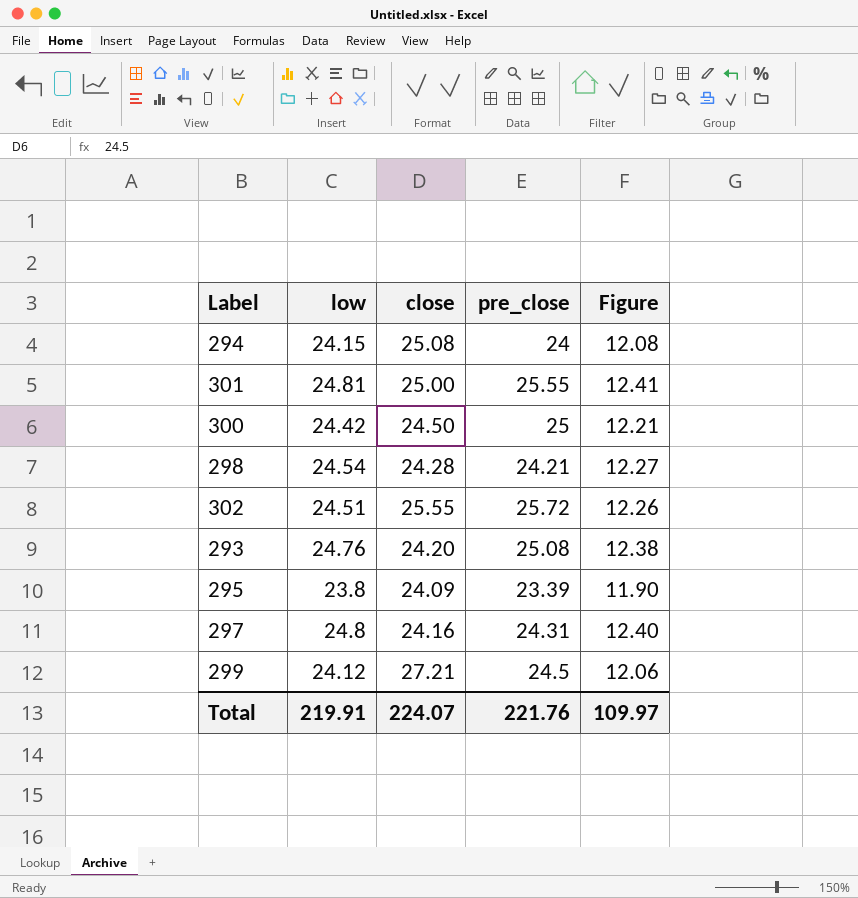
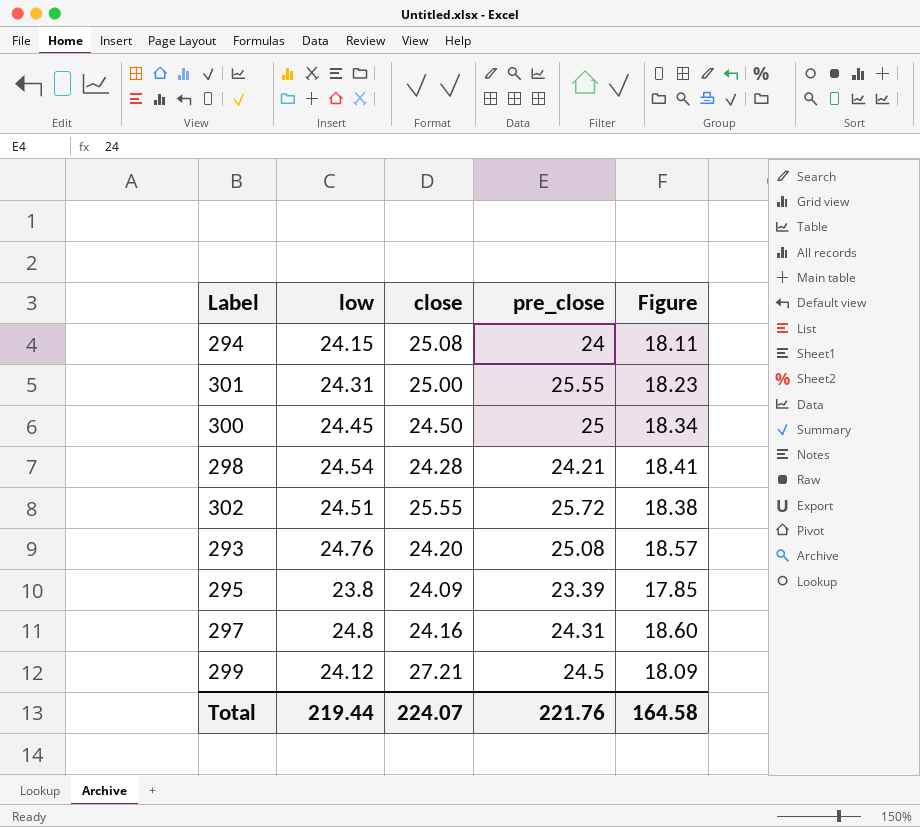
column Figure | formula: [low] * 0.5 -> [low] * 0.75
301 | low: 24.81 -> 24.31
300 | low: 24.42 -> 24.45
Total | low: 219.91 -> 219.44
Total | Figure: 109.97 -> 164.58

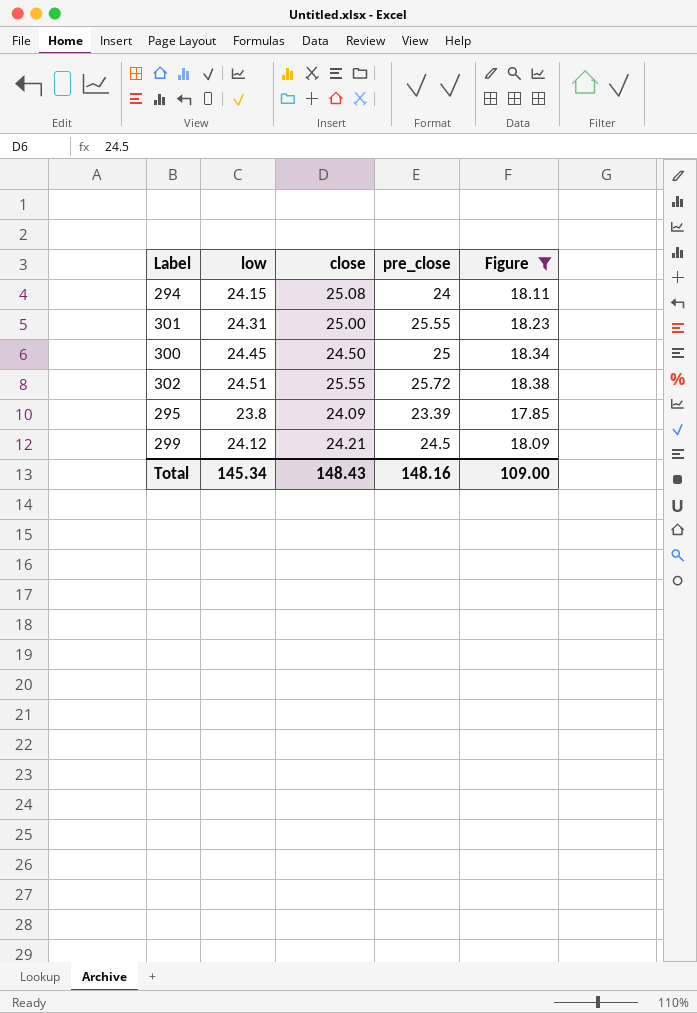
filter: none -> Figure <= 18.38
299 | close: 27.21 -> 24.21
Total | low: 219.44 -> 145.34
Total | close: 224.07 -> 148.43
Total | pre_close: 221.76 -> 148.16
Total | Figure: 164.58 -> 109.00

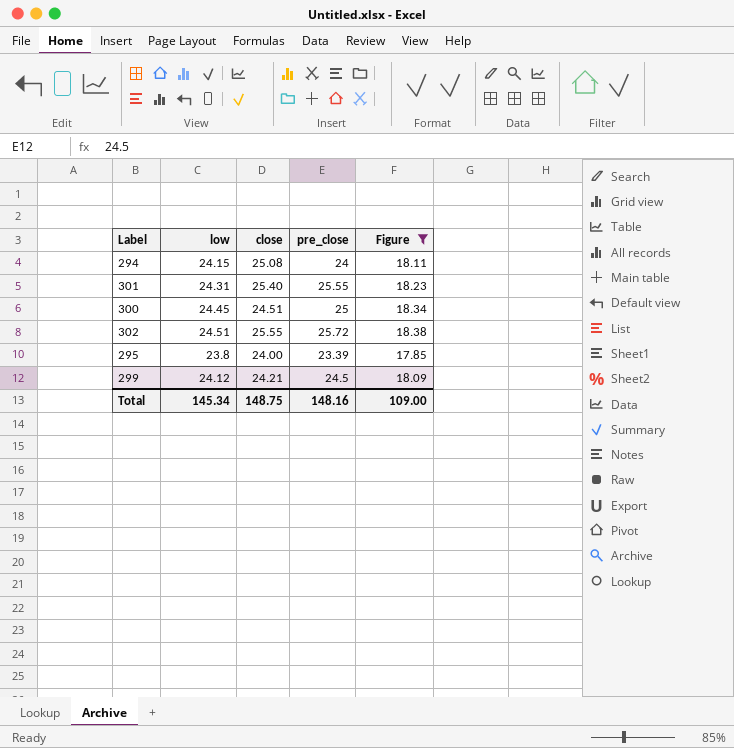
301 | close: 25.00 -> 25.40
300 | close: 24.50 -> 24.51
295 | close: 24.09 -> 24.00
Total | close: 148.43 -> 148.75

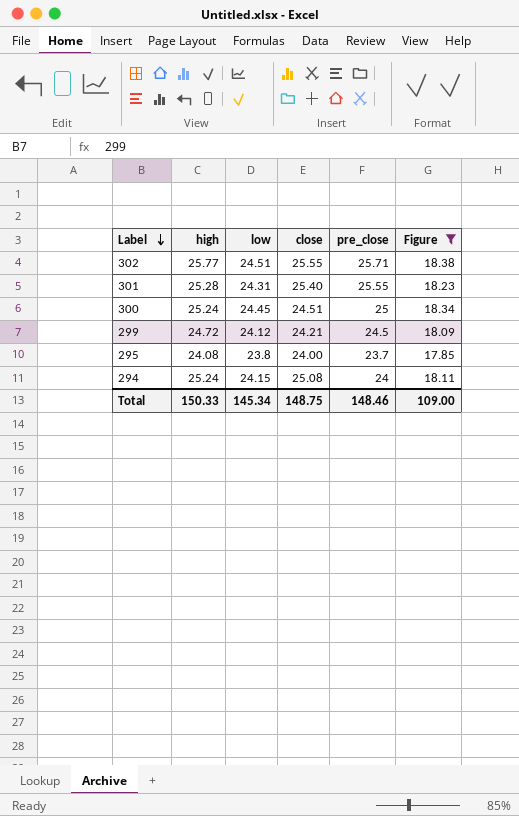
row order: none -> Label descending
column high | position: none -> 2
302 | pre_close: 25.72 -> 25.71
295 | pre_close: 23.39 -> 23.7
Total | pre_close: 148.16 -> 148.46

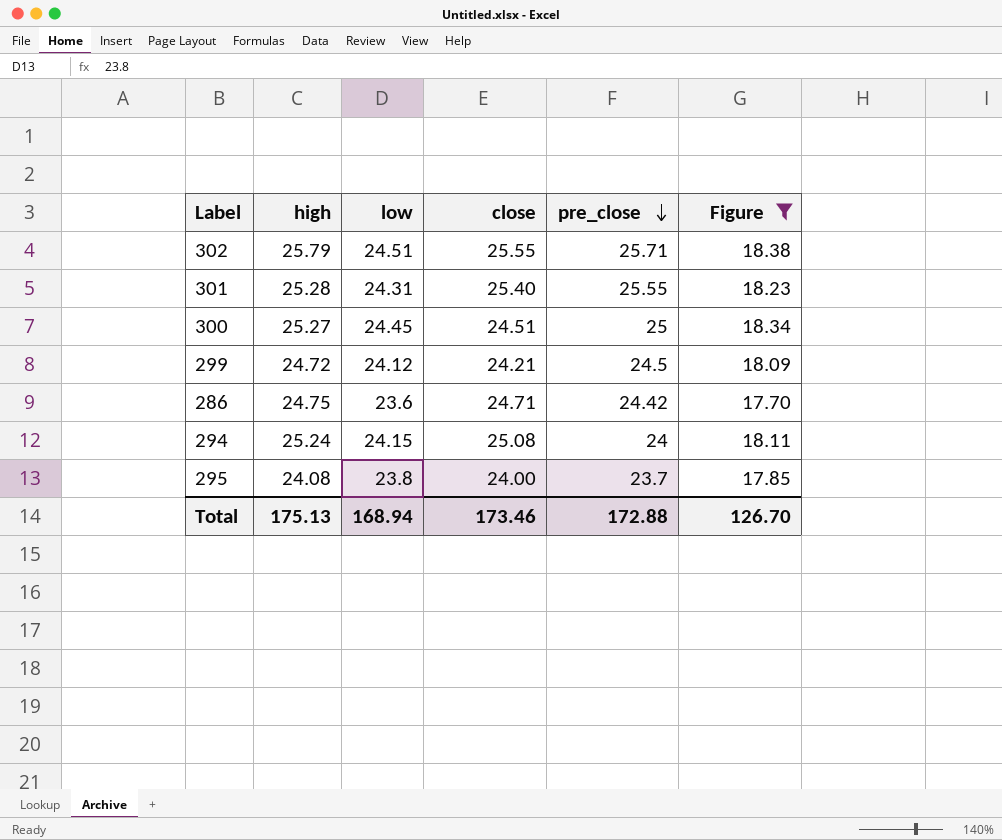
row order: Label descending -> pre_close descending
302 | high: 25.77 -> 25.79
300 | high: 25.24 -> 25.27
row 286: none -> 24.75 | 23.6 | 24.71 | 24.42 | 17.70
Total | high: 150.33 -> 175.13
Total | low: 145.34 -> 168.94
Total | close: 148.75 -> 173.46
Total | pre_close: 148.46 -> 172.88
Total | Figure: 109.00 -> 126.70

